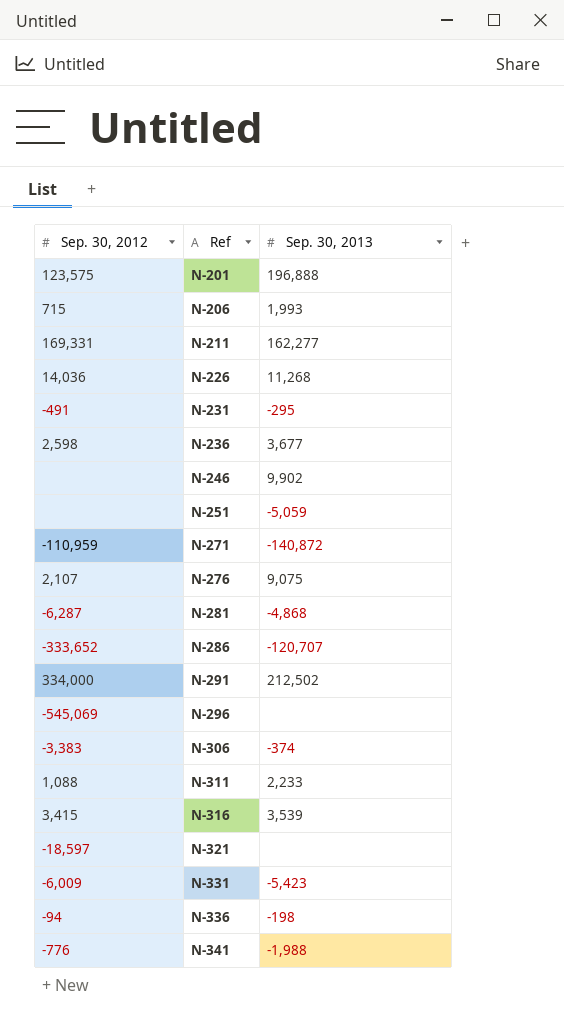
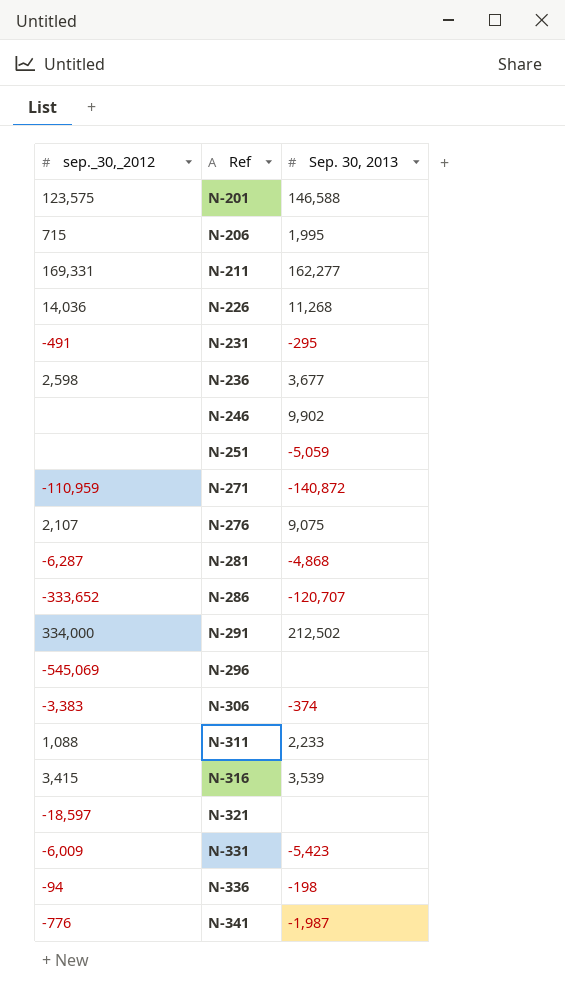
column name: Sep. 30, 2012 -> sep._30,_2012
N-201 | Sep. 30, 2013: 196,888 -> 146,588
N-206 | Sep. 30, 2013: 1,993 -> 1,995
N-341 | Sep. 30, 2013: -1,988 -> -1,987

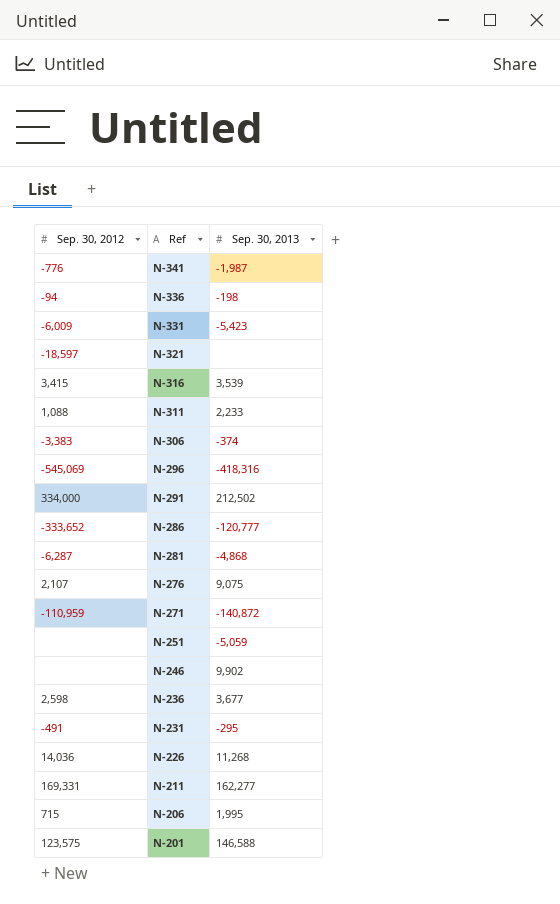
row order: Ref ascending -> Ref descending
column name: sep._30,_2012 -> Sep. 30, 2012
N-296 | Sep. 30, 2013: none -> -418,316
N-286 | Sep. 30, 2013: -120,707 -> -120,777

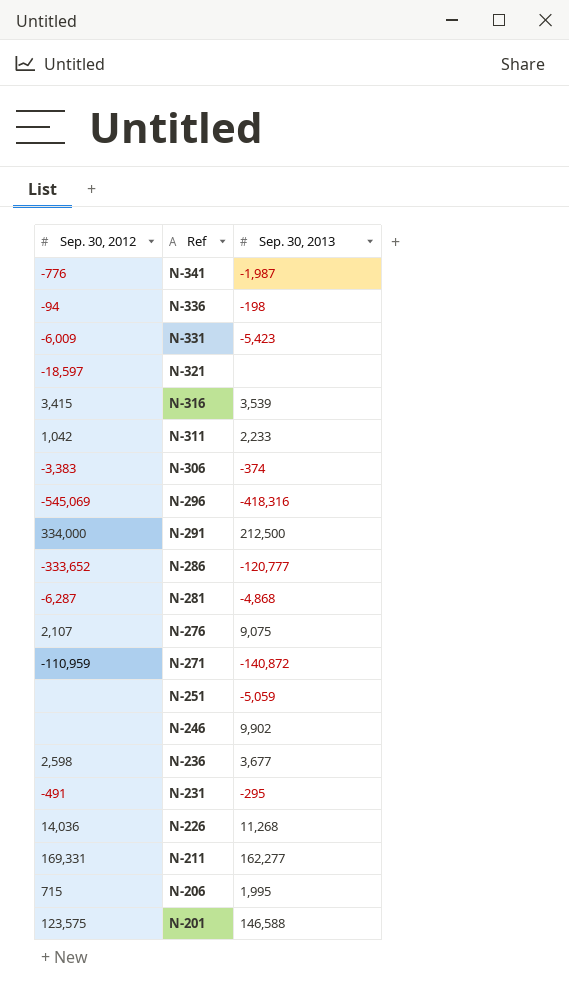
N-311 | Sep. 30, 2012: 1,088 -> 1,042
N-291 | Sep. 30, 2013: 212,502 -> 212,500

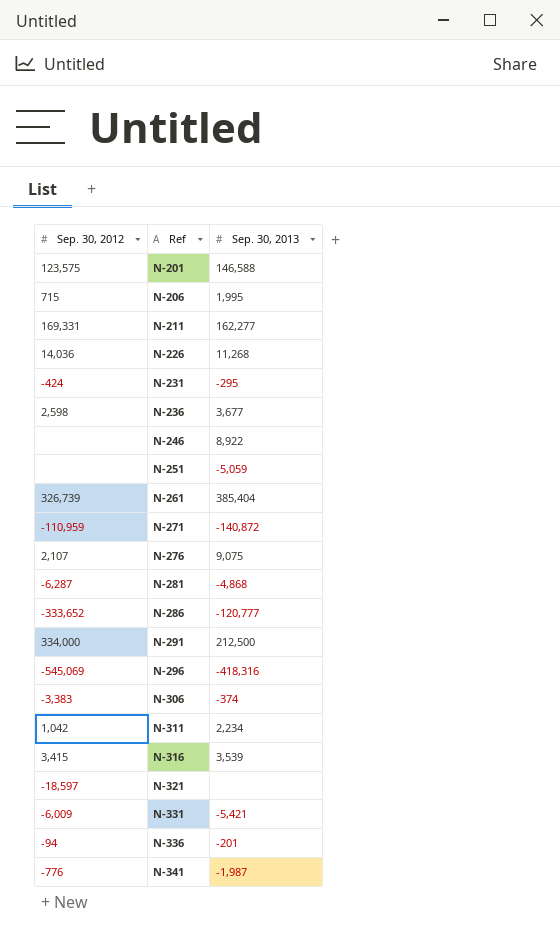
row order: Ref descending -> Ref ascending
N-231 | Sep. 30, 2012: -491 -> -424
N-246 | Sep. 30, 2013: 9,902 -> 8,922
row N-261: none -> 326,739 | 385,404
N-311 | Sep. 30, 2013: 2,233 -> 2,234
N-331 | Sep. 30, 2013: -5,423 -> -5,421
N-336 | Sep. 30, 2013: -198 -> -201

